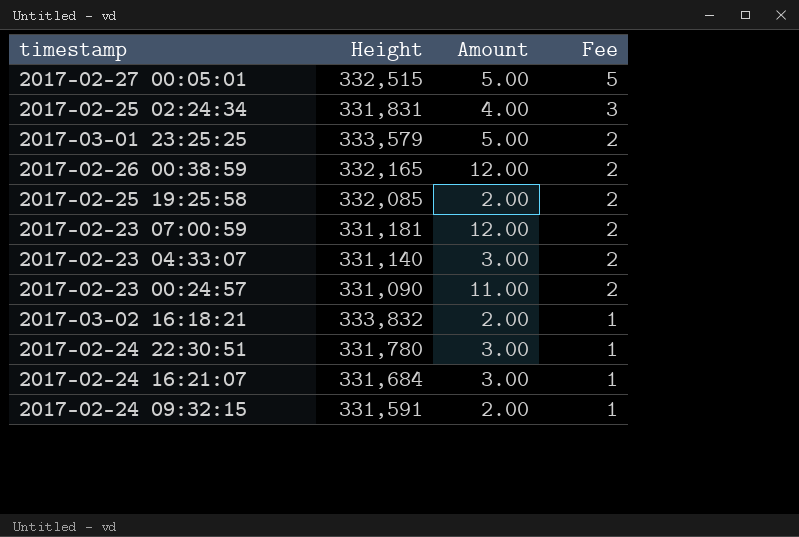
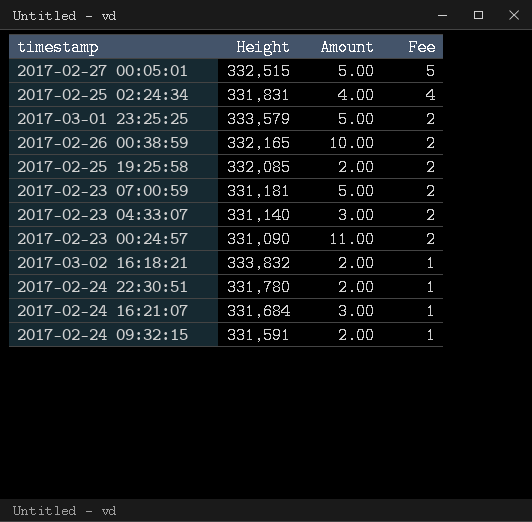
2017-02-25 02:24:34 | Fee: 3 -> 4
2017-02-26 00:38:59 | Amount: 12.00 -> 10.00
2017-02-23 07:00:59 | Amount: 12.00 -> 5.00
2017-02-24 22:30:51 | Amount: 3.00 -> 2.00

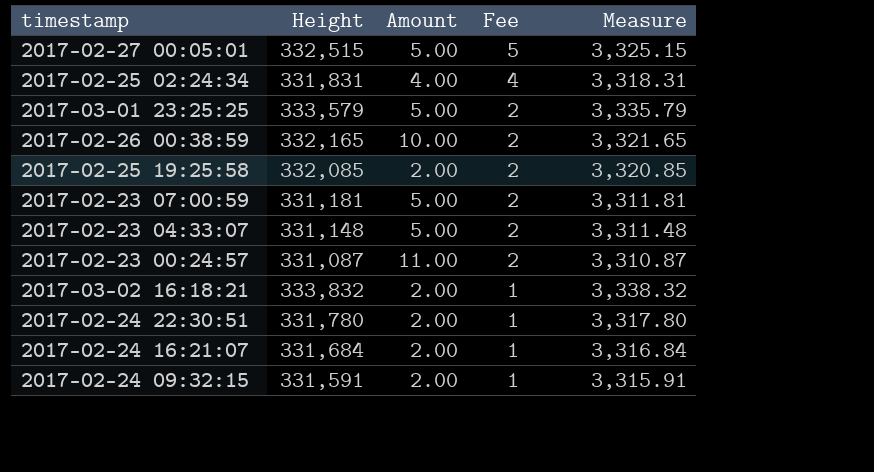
column Measure | formula: none -> [Height] * 0.01
2017-02-23 04:33:07 | Height: 331,140 -> 331,148
2017-02-23 04:33:07 | Amount: 3.00 -> 5.00
2017-02-23 00:24:57 | Height: 331,090 -> 331,087
2017-02-24 16:21:07 | Amount: 3.00 -> 2.00

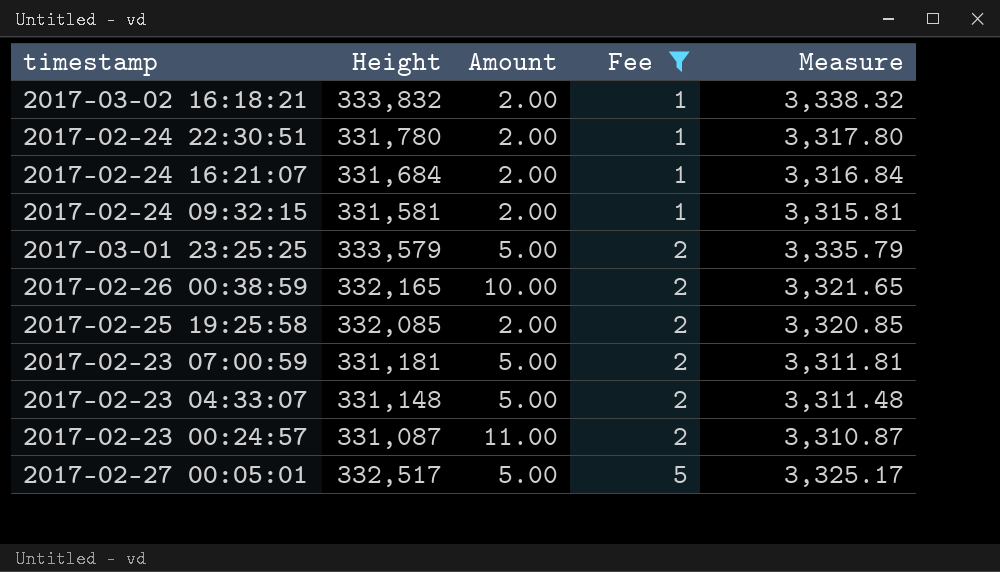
filter: none -> Fee != 4
row order: Fee descending -> Fee ascending
2017-02-24 09:32:15 | Height: 331,591 -> 331,581
2017-02-24 09:32:15 | Measure: 3,315.91 -> 3,315.81
2017-02-27 00:05:01 | Height: 332,515 -> 332,517
2017-02-27 00:05:01 | Measure: 3,325.15 -> 3,325.17

